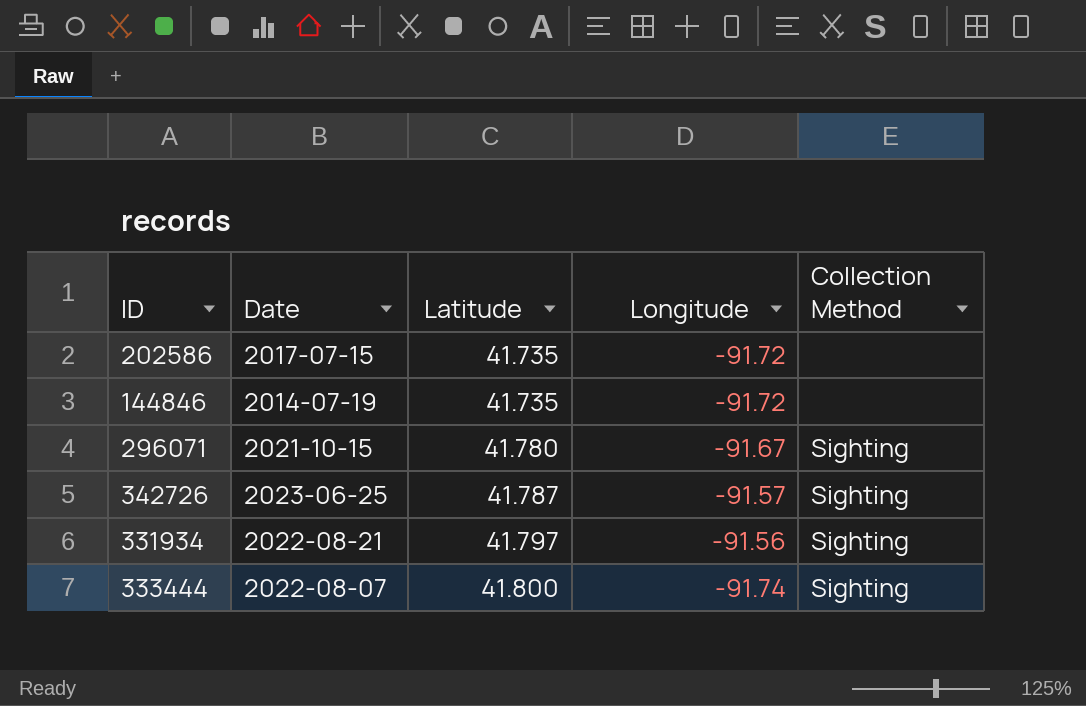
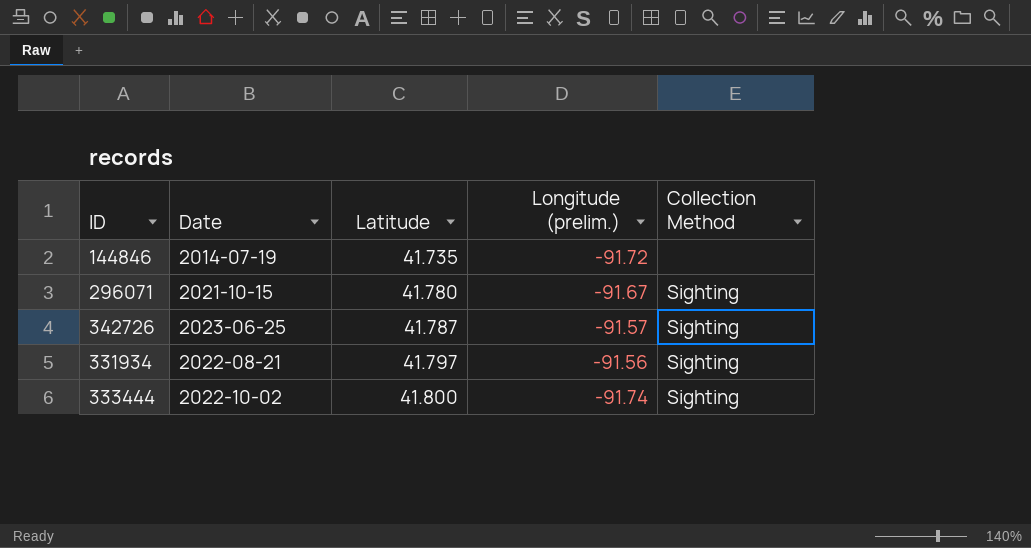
column name: Longitude -> Longitude (prelim.)
row 202586: 2017-07-15 | 41.735 | -91.72 | none -> none
333444 | Date: 2022-08-07 -> 2022-10-02

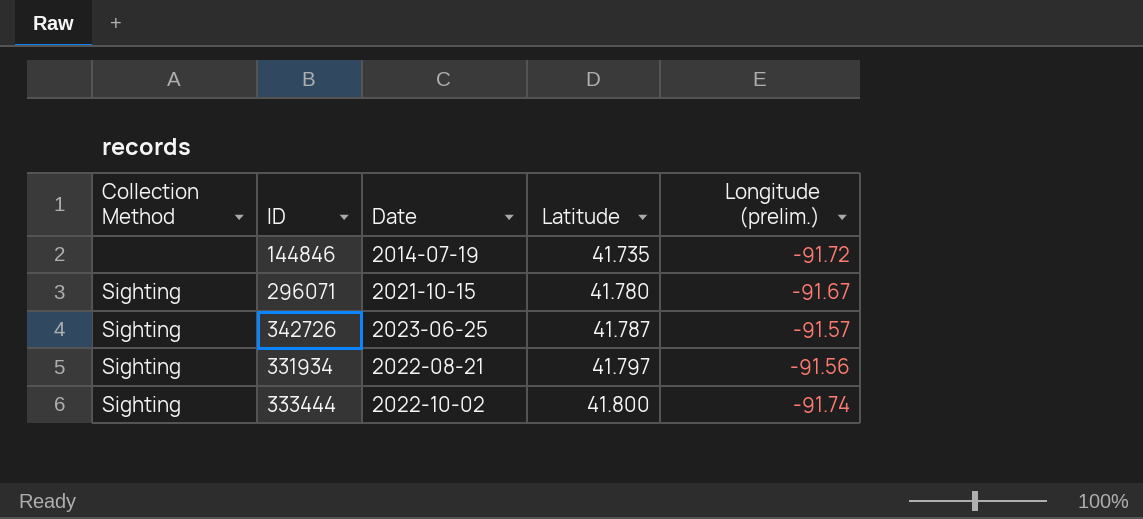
column Collection Method | position: 5 -> 1

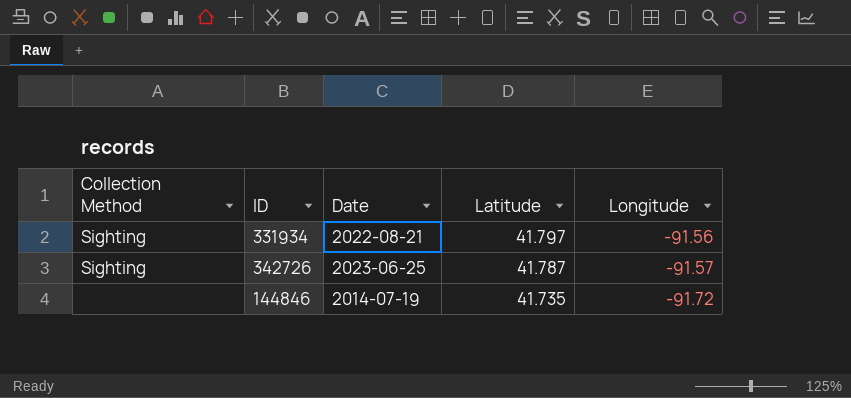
row order: Latitude ascending -> Latitude descending
column name: Longitude (prelim.) -> Longitude
row 296071: Sighting | 2021-10-15 | 41.780 | -91.67 -> none
row 333444: Sighting | 2022-10-02 | 41.800 | -91.74 -> none

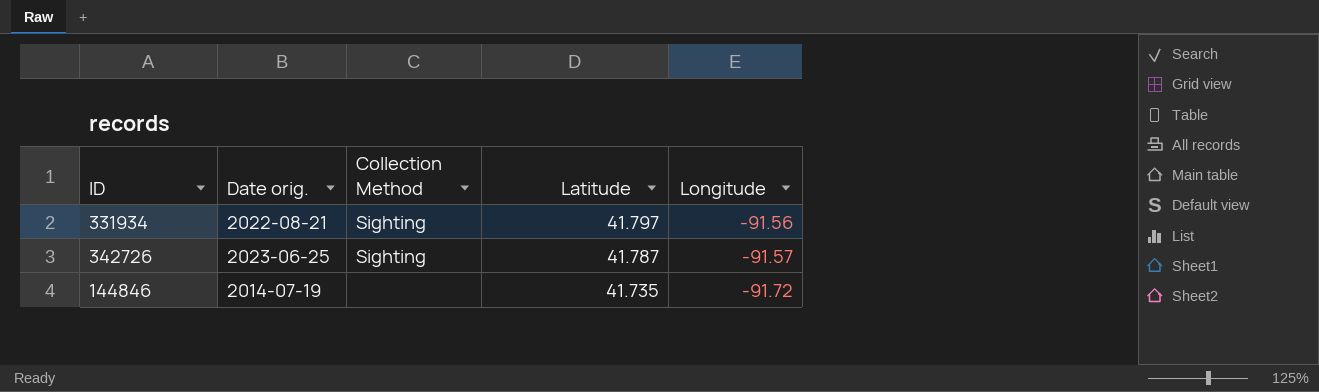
column name: Date -> Date orig.
column Collection Method | position: 1 -> 3

